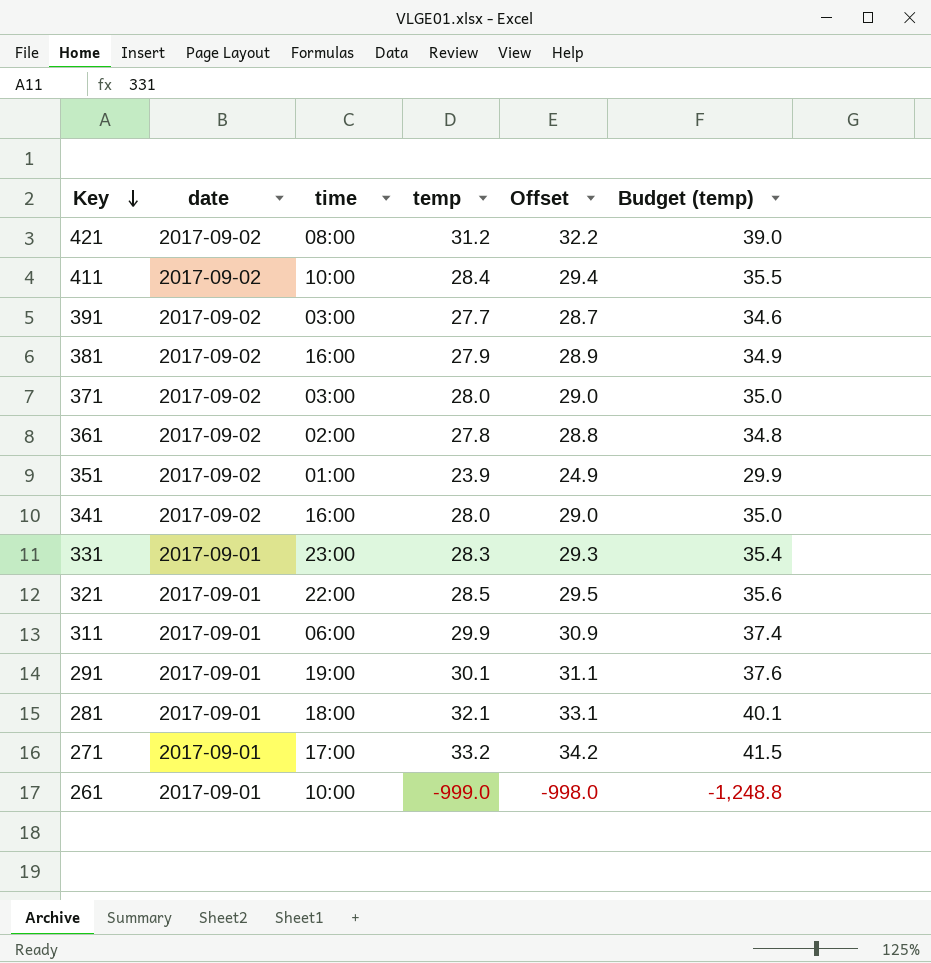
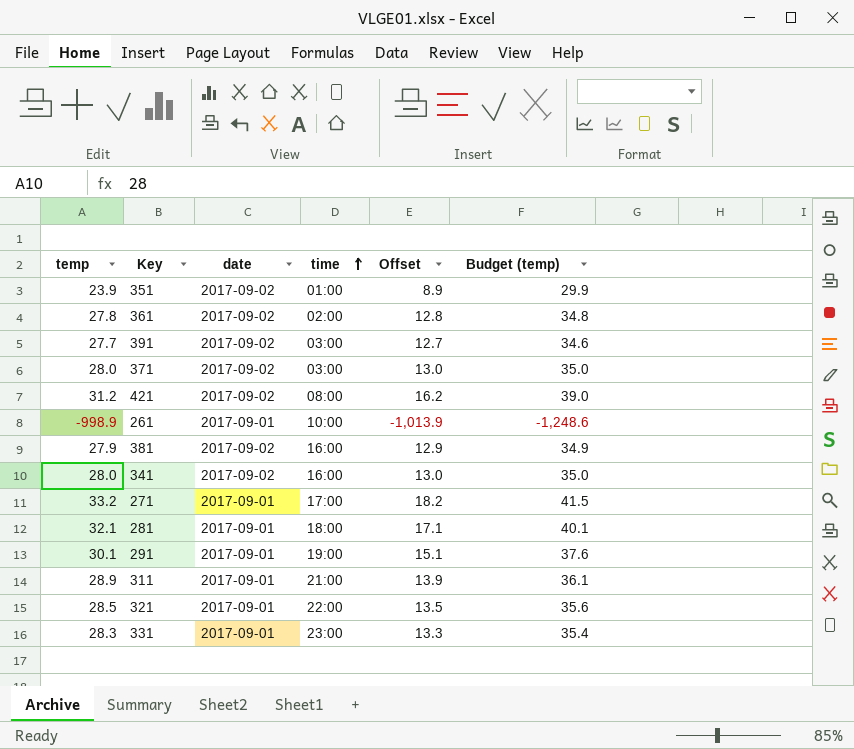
row order: Key descending -> time ascending
column temp | position: 4 -> 1
column Offset | formula: [temp] + 1 -> [temp] - 15
row 411: 2017-09-02 | 10:00 | 28.4 | 29.4 | 35.5 -> none
261 | temp: -999.0 -> -998.9
261 | Budget (temp): -1,248.8 -> -1,248.6
311 | temp: 29.9 -> 28.9
311 | time: 06:00 -> 21:00
311 | Budget (temp): 37.4 -> 36.1

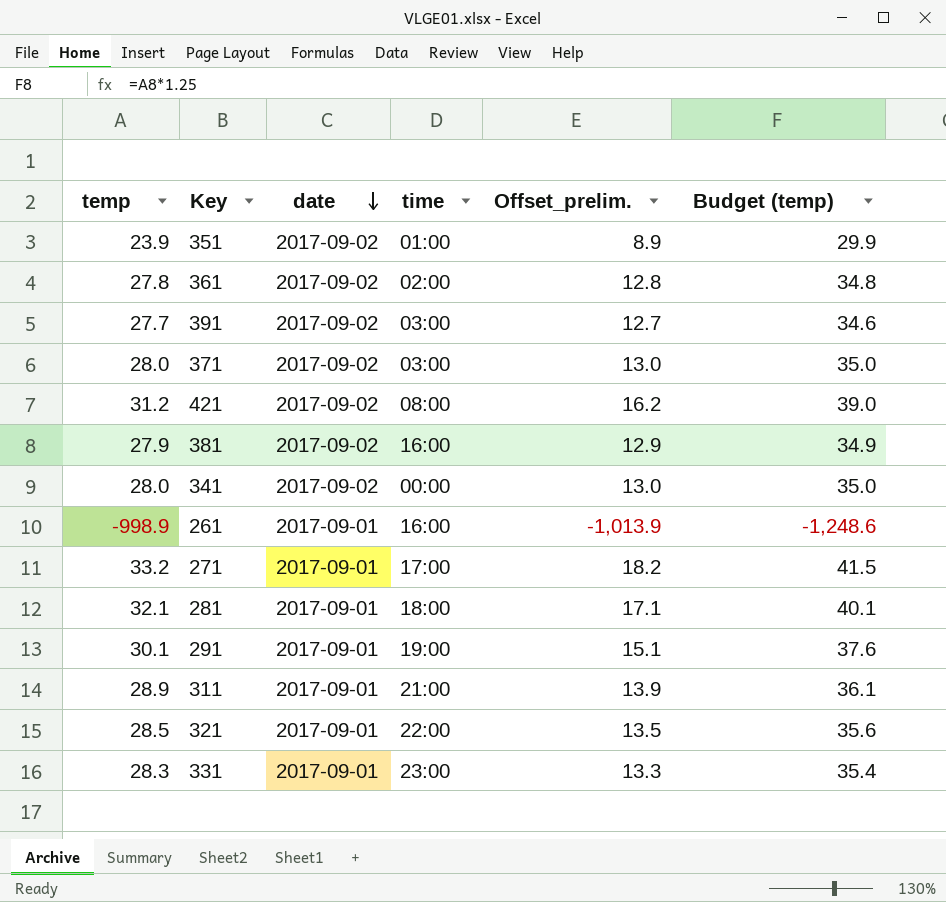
row order: time ascending -> date descending
column name: Offset -> Offset_prelim.
341 | time: 16:00 -> 00:00
261 | time: 10:00 -> 16:00

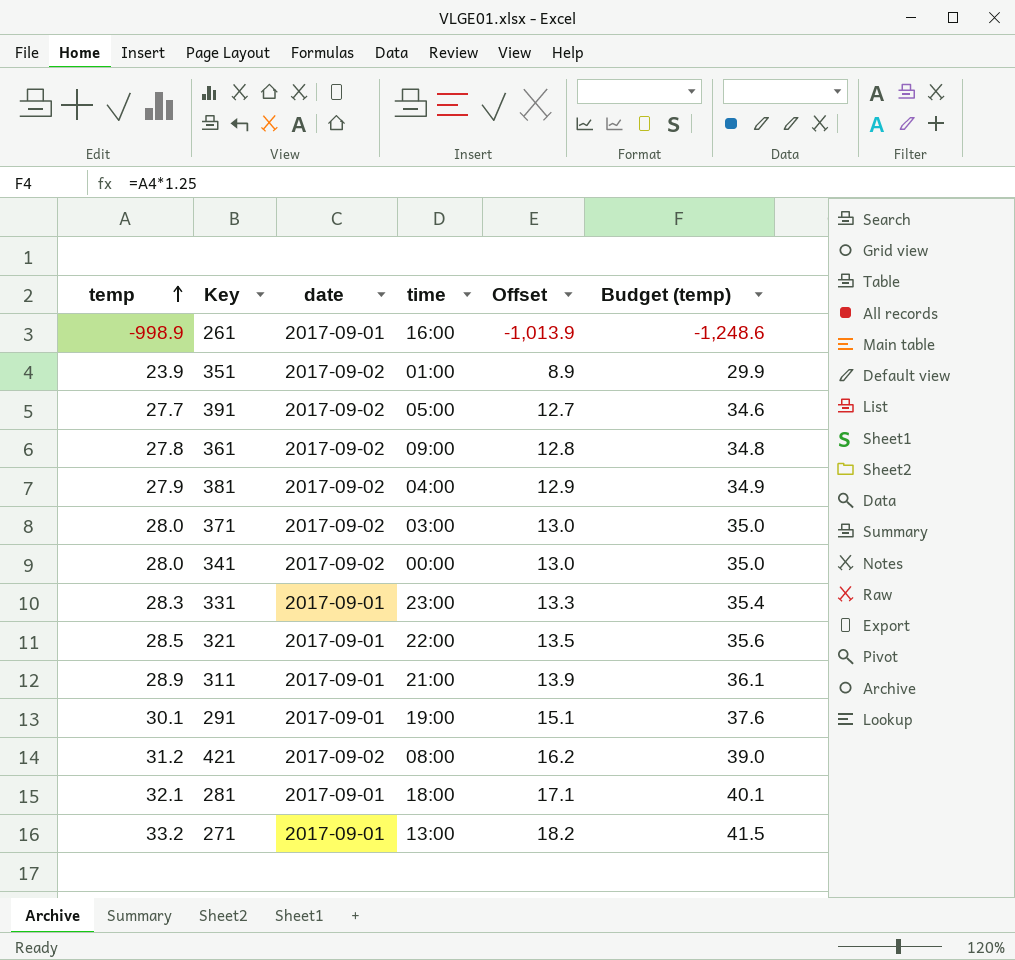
row order: date descending -> temp ascending
column name: Offset_prelim. -> Offset
391 | time: 03:00 -> 05:00
361 | time: 02:00 -> 09:00
381 | time: 16:00 -> 04:00
271 | time: 17:00 -> 13:00

